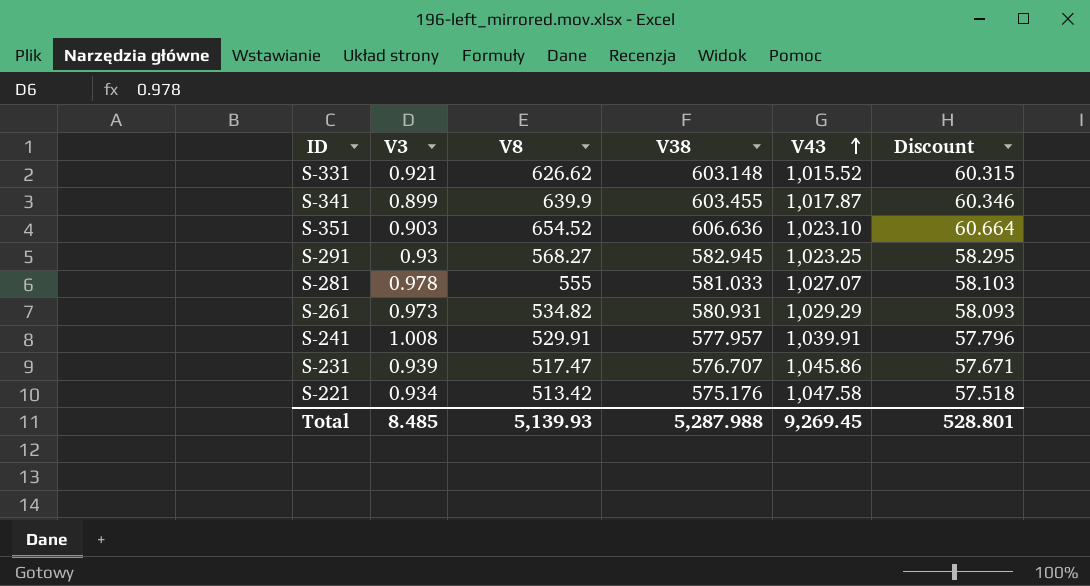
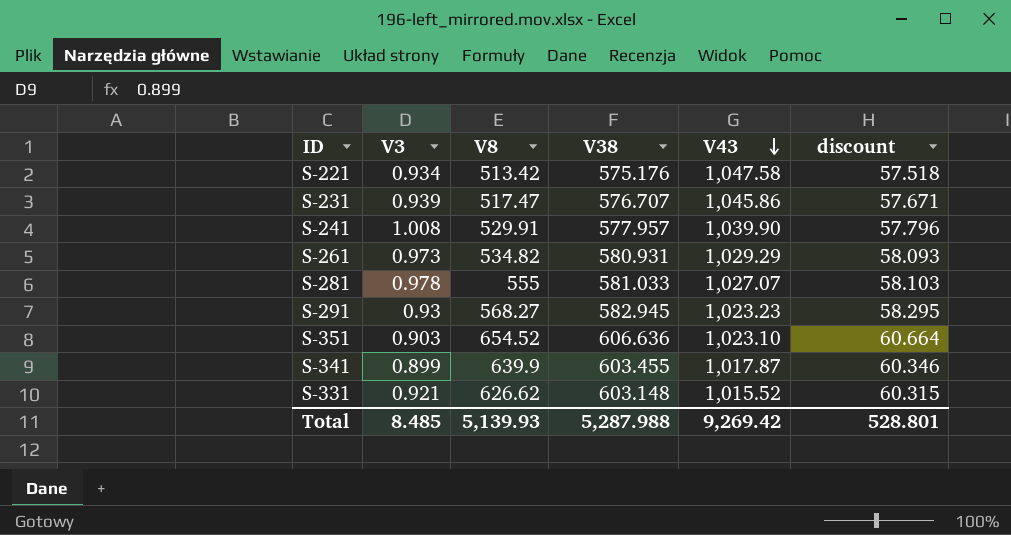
row order: V43 ascending -> V43 descending
column name: Discount -> discount
S-241 | V43: 1,039.91 -> 1,039.90
S-291 | V43: 1,023.25 -> 1,023.23
Total | V43: 9,269.45 -> 9,269.42

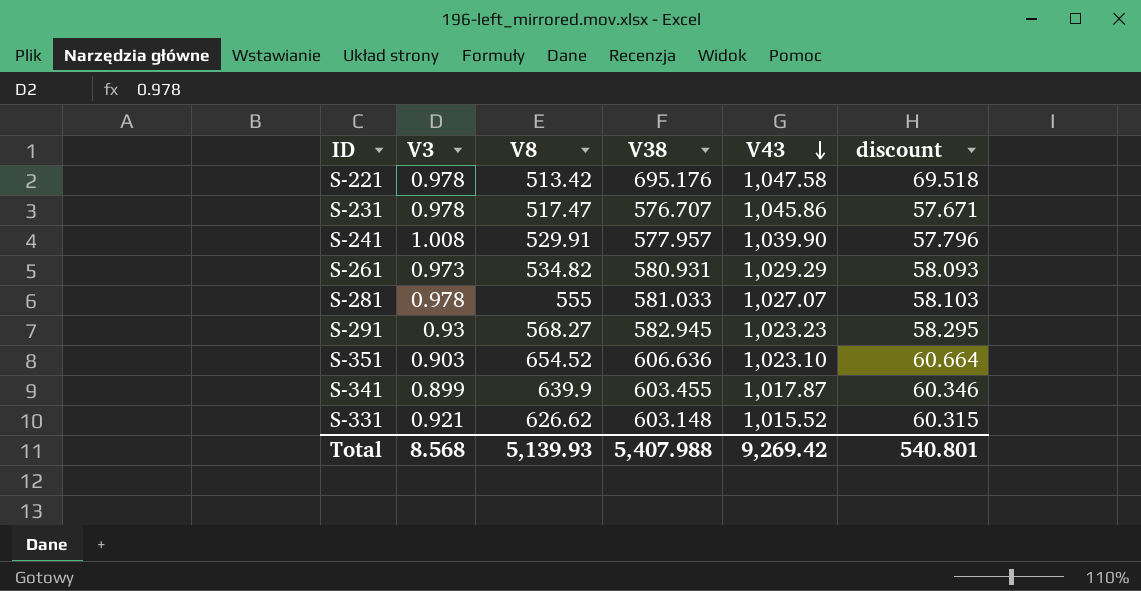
S-221 | V3: 0.934 -> 0.978
S-221 | V38: 575.176 -> 695.176
S-221 | discount: 57.518 -> 69.518
S-231 | V3: 0.939 -> 0.978
Total | V3: 8.485 -> 8.568
Total | V38: 5,287.988 -> 5,407.988
Total | discount: 528.801 -> 540.801

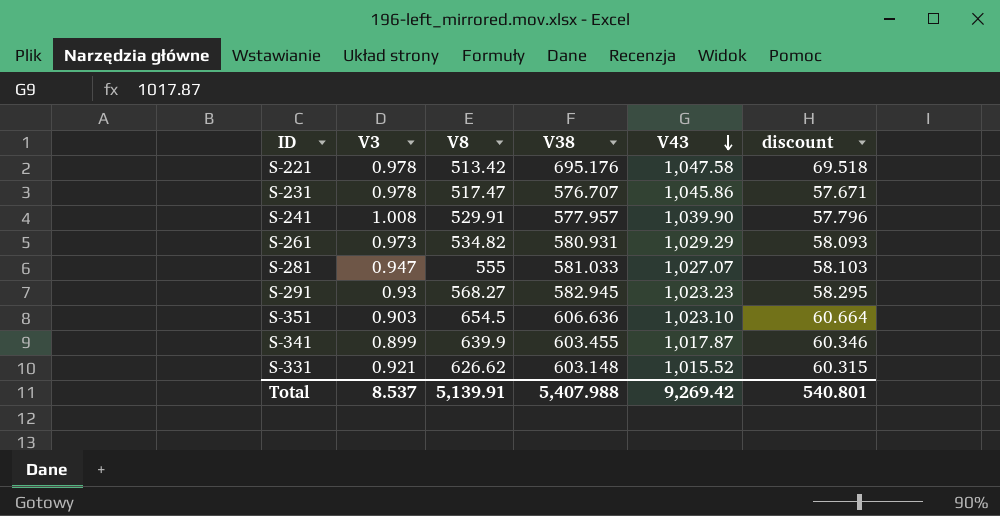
S-281 | V3: 0.978 -> 0.947
S-351 | V8: 654.52 -> 654.5
Total | V3: 8.568 -> 8.537
Total | V8: 5,139.93 -> 5,139.91

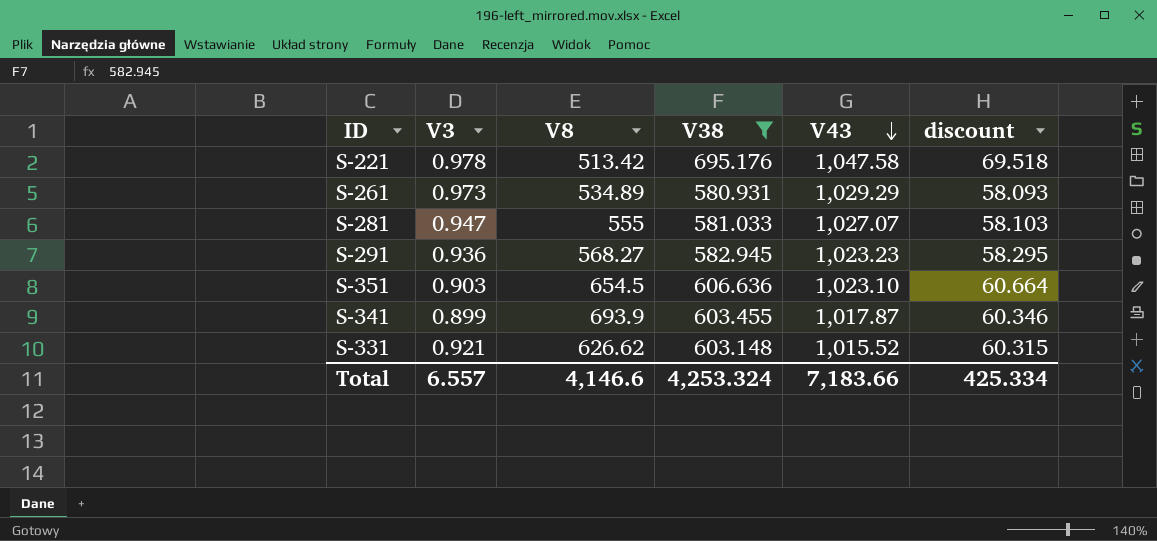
filter: none -> V38 >= 580.931
S-261 | V8: 534.82 -> 534.89
S-291 | V3: 0.93 -> 0.936
S-341 | V8: 639.9 -> 693.9
Total | V3: 8.537 -> 6.557
Total | V8: 5,139.91 -> 4,146.6
Total | V38: 5,407.988 -> 4,253.324
Total | V43: 9,269.42 -> 7,183.66
Total | discount: 540.801 -> 425.334

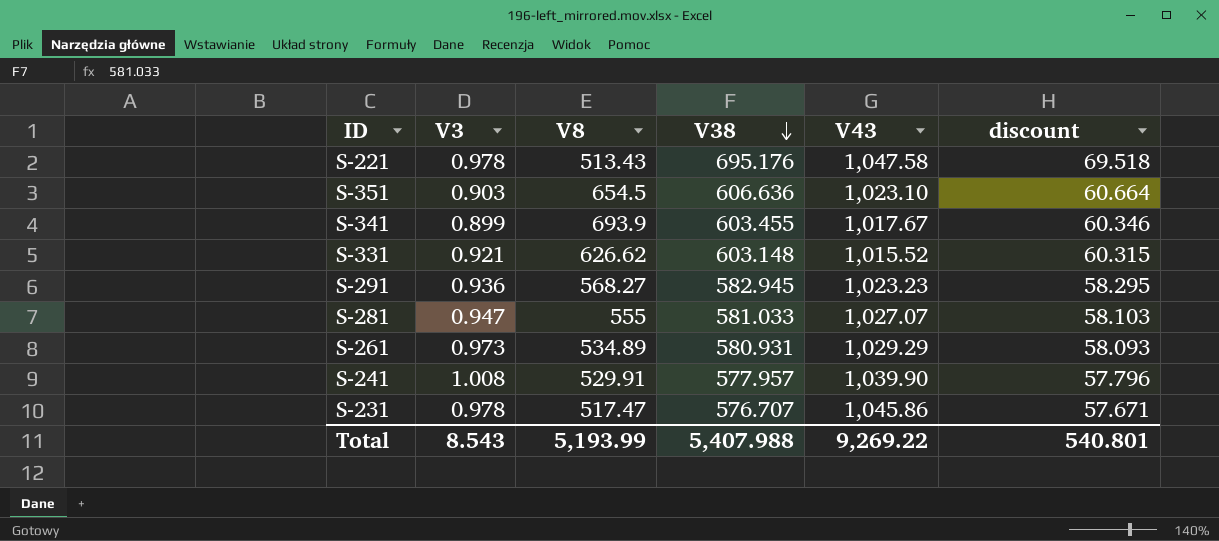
filter: V38 >= 580.931 -> none
row order: V43 descending -> V38 descending
S-221 | V8: 513.42 -> 513.43
S-341 | V43: 1,017.87 -> 1,017.67
Total | V3: 6.557 -> 8.543
Total | V8: 4,146.6 -> 5,193.99
Total | V38: 4,253.324 -> 5,407.988
Total | V43: 7,183.66 -> 9,269.22
Total | discount: 425.334 -> 540.801

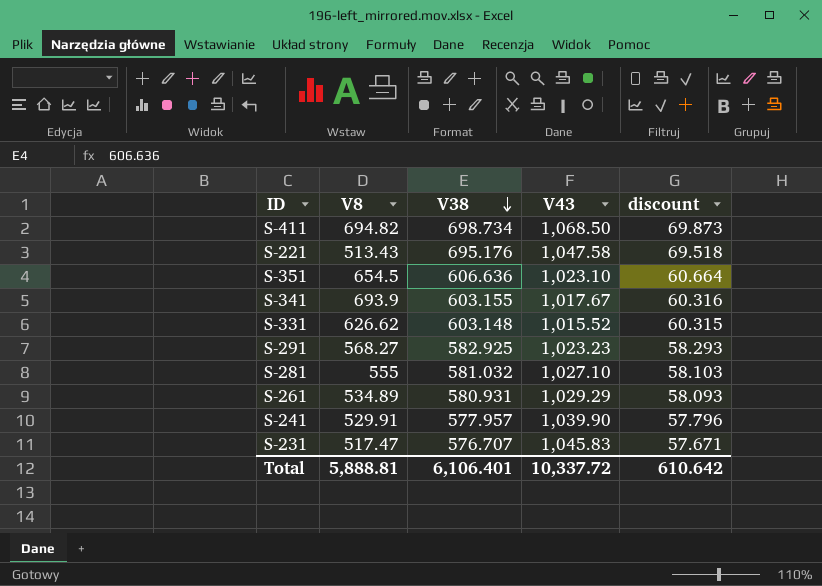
column V3 | position: 2 -> none
row S-411: none -> 694.82 | 698.734 | 1,068.50 | 69.873
S-341 | V38: 603.455 -> 603.155
S-341 | discount: 60.346 -> 60.316
S-291 | V38: 582.945 -> 582.925
S-291 | discount: 58.295 -> 58.293
S-281 | V38: 581.033 -> 581.032
S-281 | V43: 1,027.07 -> 1,027.10
S-231 | V43: 1,045.86 -> 1,045.83
Total | V8: 5,193.99 -> 5,888.81
Total | V38: 5,407.988 -> 6,106.401
Total | V43: 9,269.22 -> 10,337.72
Total | discount: 540.801 -> 610.642

